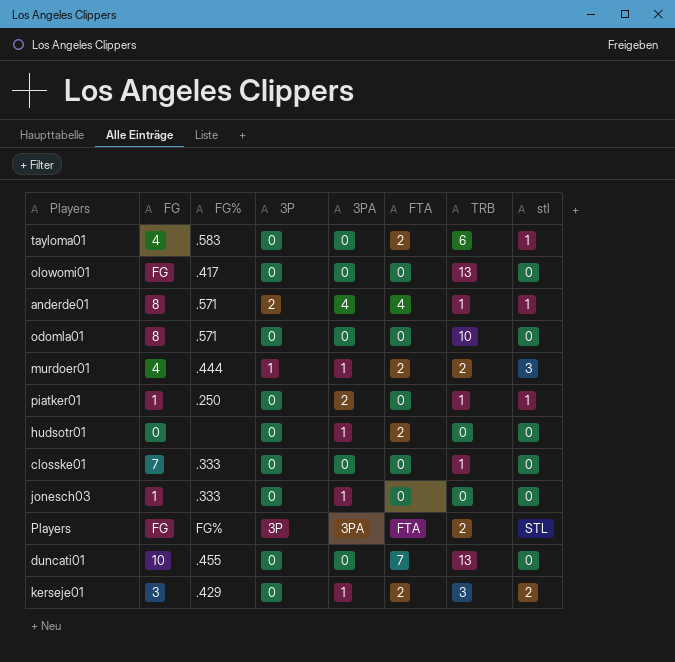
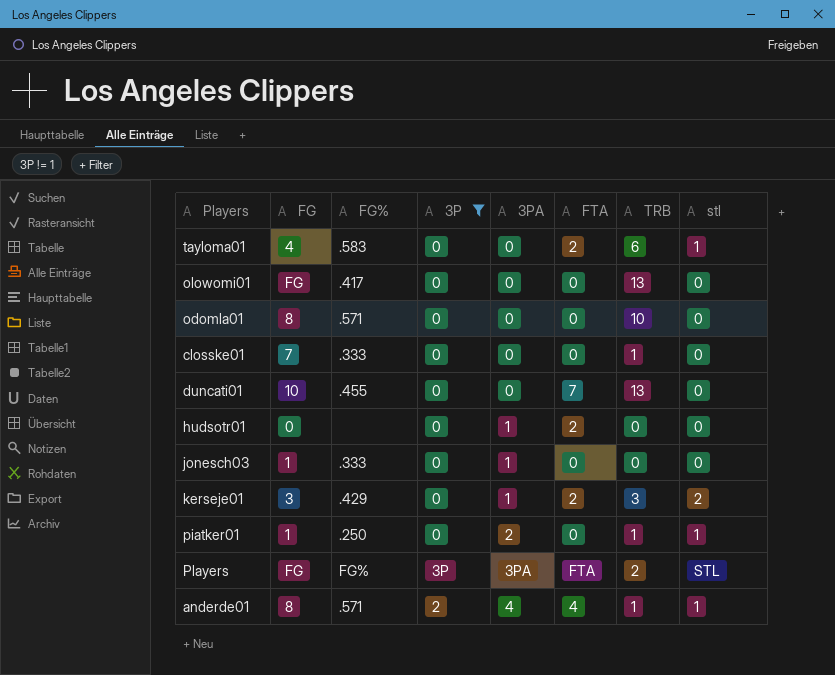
filter: none -> 3P != 1
row order: none -> 3PA ascending

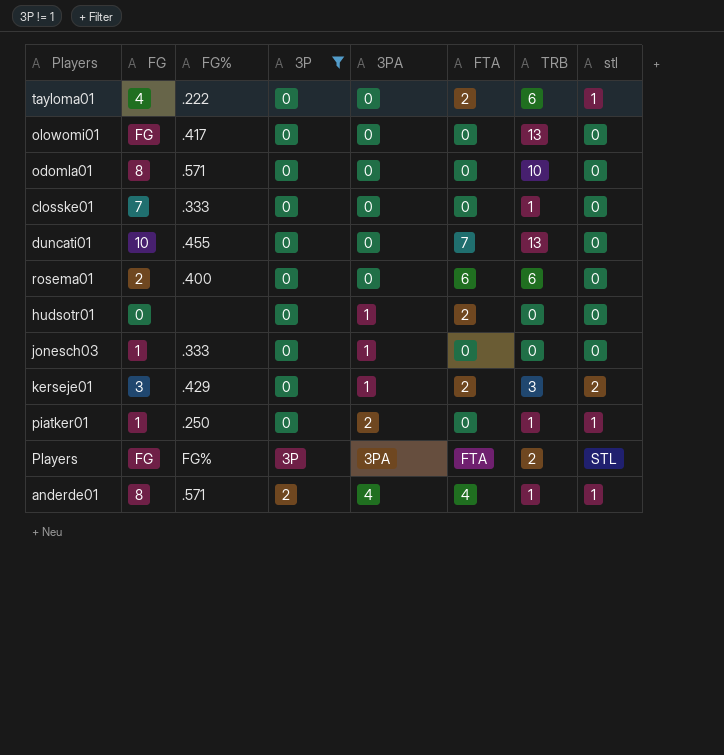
tayloma01 | FG%: .583 -> .222
row rosema01: none -> 2 | .400 | 0 | 0 | 6 | 6 | 0

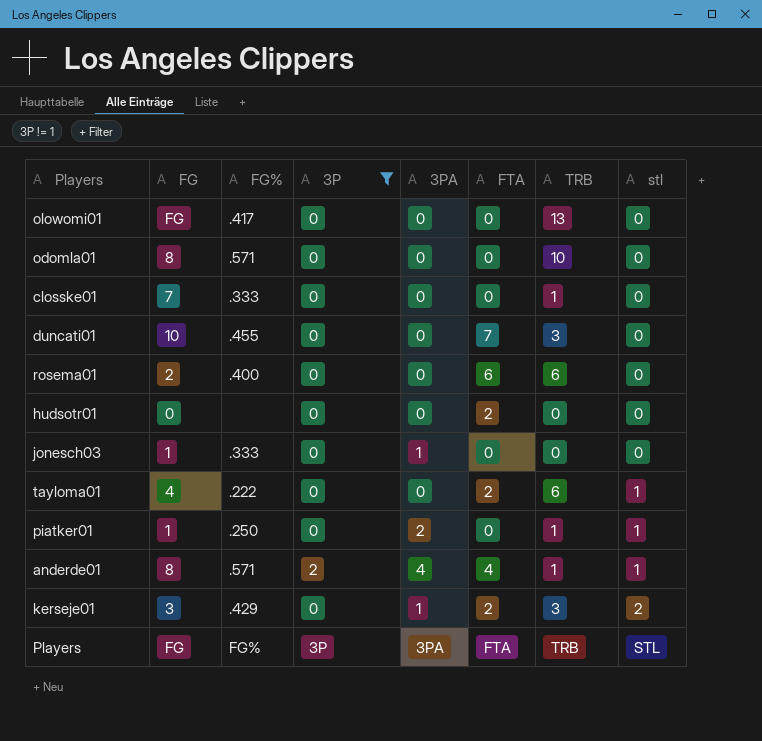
row order: 3PA ascending -> stl ascending
duncati01 | TRB: 13 -> 3
hudsotr01 | 3PA: 1 -> 0
Players | TRB: 2 -> TRB

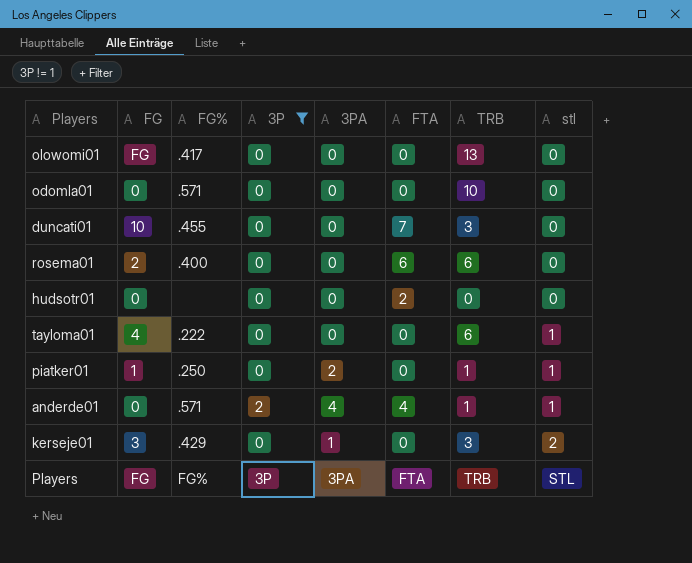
row closske01: 7 | .333 | 0 | 0 | 0 | 1 | 0 -> none
row jonesch03: 1 | .333 | 0 | 1 | 0 | 0 | 0 -> none
odomla01 | FG: 8 -> 0
tayloma01 | FTA: 2 -> 0
anderde01 | FG: 8 -> 0
kerseje01 | FTA: 2 -> 0

